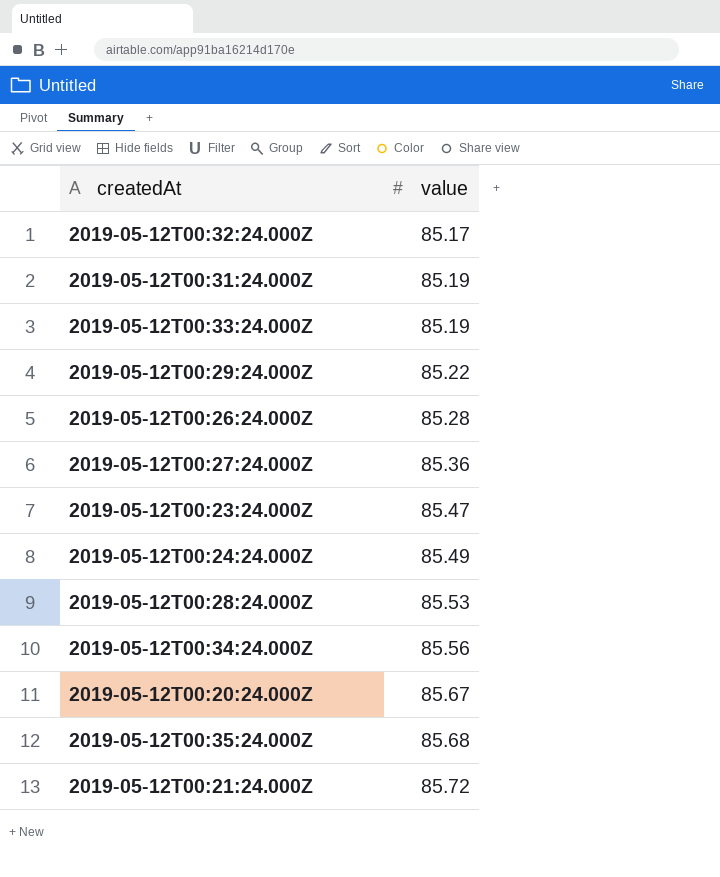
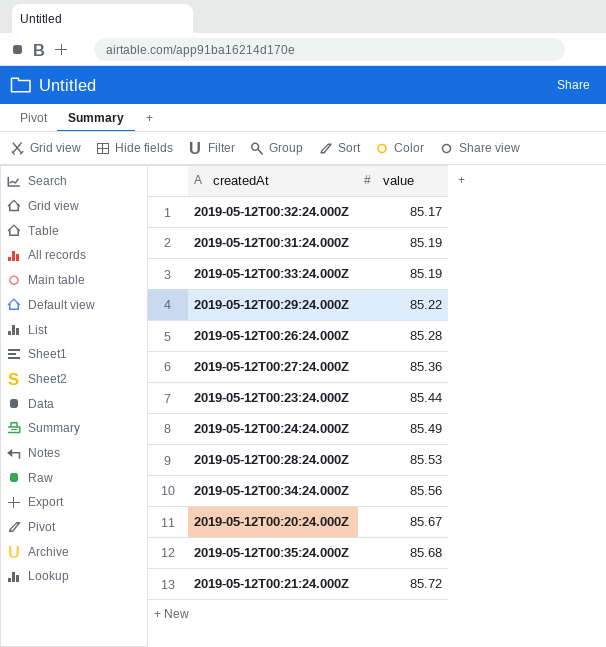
2019-05-12T00:23:24.000Z | value: 85.47 -> 85.44

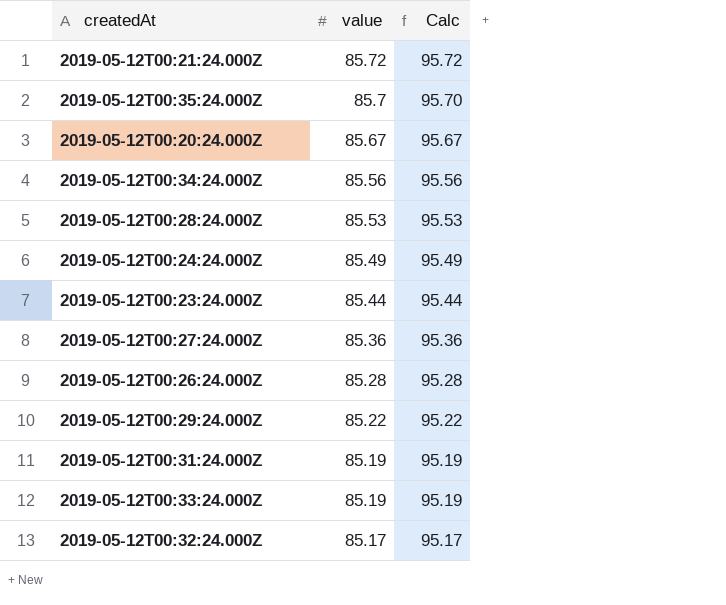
row order: value ascending -> value descending
column Calc | formula: none -> [value] + 10
2019-05-12T00:35:24.000Z | value: 85.68 -> 85.7

